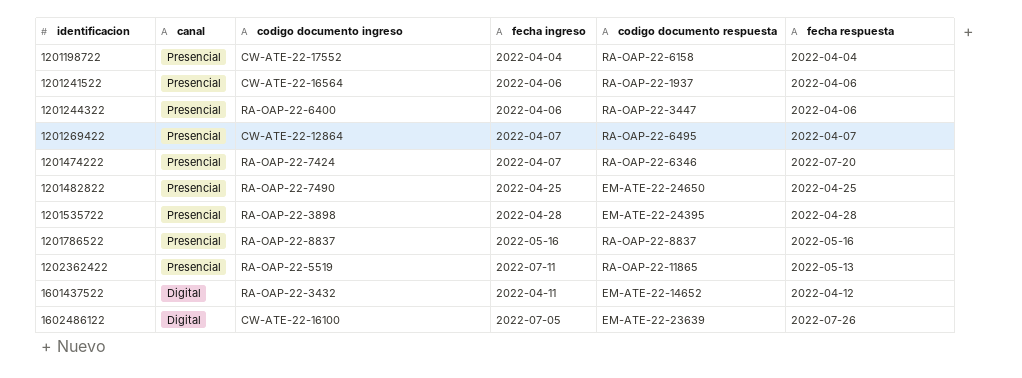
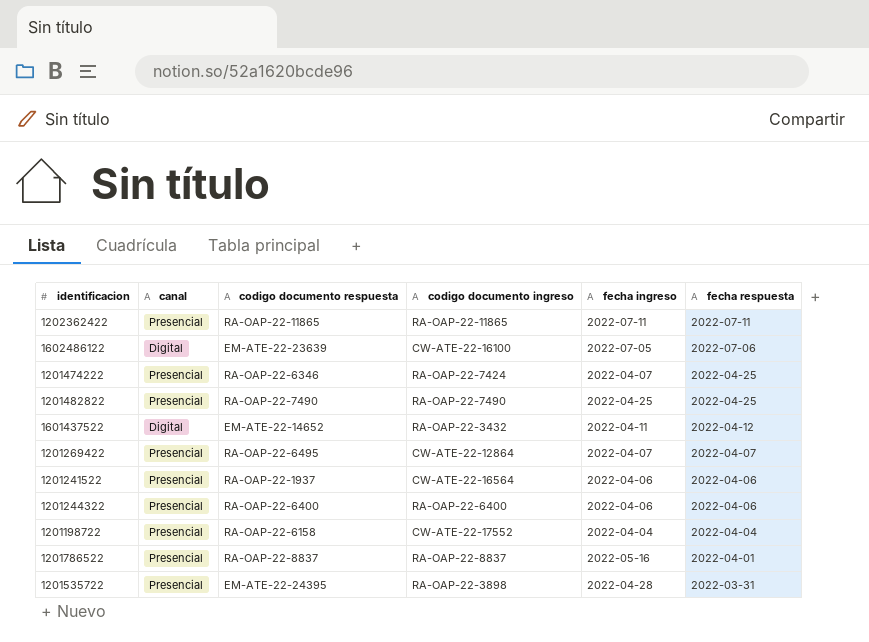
row order: identificacion ascending -> fecha respuesta descending
column codigo documento respuesta | position: 5 -> 3
1202362422 | codigo documento ingreso: RA-OAP-22-5519 -> RA-OAP-22-11865
1202362422 | fecha respuesta: 2022-05-13 -> 2022-07-11
1602486122 | fecha respuesta: 2022-07-26 -> 2022-07-06
1201474222 | fecha respuesta: 2022-07-20 -> 2022-04-25
1201482822 | codigo documento respuesta: EM-ATE-22-24650 -> RA-OAP-22-7490
1201244322 | codigo documento respuesta: RA-OAP-22-3447 -> RA-OAP-22-6400
1201786522 | fecha respuesta: 2022-05-16 -> 2022-04-01
1201535722 | fecha respuesta: 2022-04-28 -> 2022-03-31

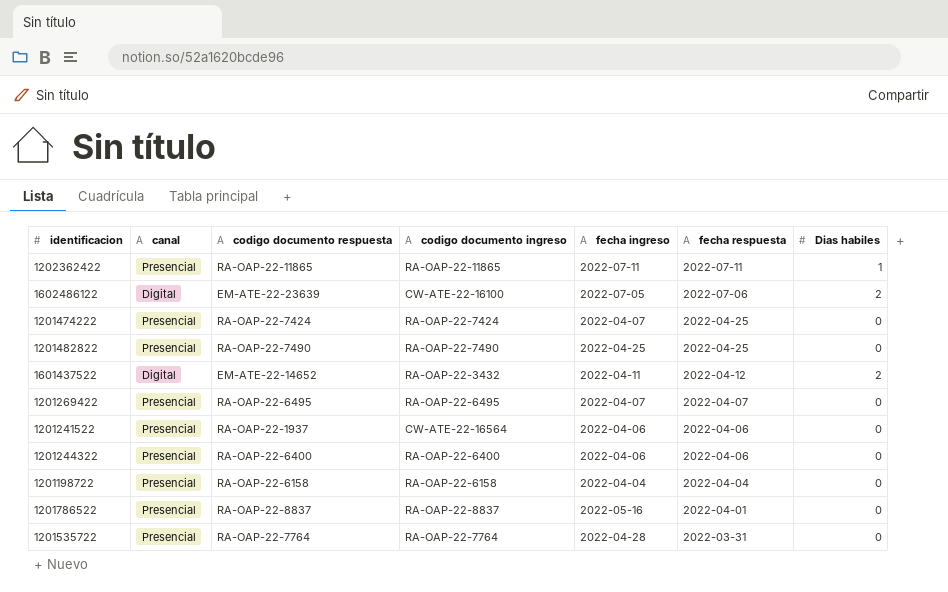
column Dias habiles | position: none -> 7
1201474222 | codigo documento respuesta: RA-OAP-22-6346 -> RA-OAP-22-7424
1201269422 | codigo documento ingreso: CW-ATE-22-12864 -> RA-OAP-22-6495
1201198722 | codigo documento ingreso: CW-ATE-22-17552 -> RA-OAP-22-6158
1201535722 | codigo documento respuesta: EM-ATE-22-24395 -> RA-OAP-22-7764
1201535722 | codigo documento ingreso: RA-OAP-22-3898 -> RA-OAP-22-7764

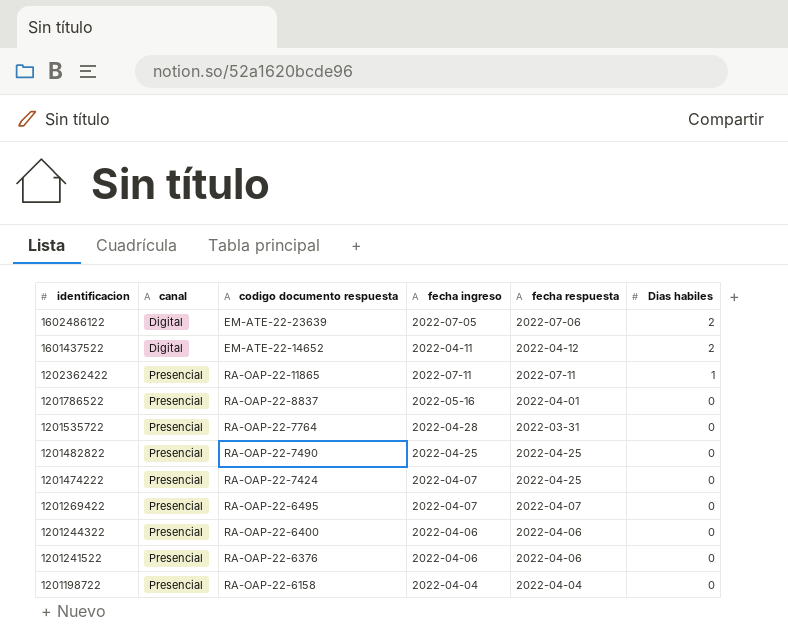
row order: fecha respuesta descending -> identificacion descending
column codigo documento ingreso | position: 4 -> none
1201241522 | codigo documento respuesta: RA-OAP-22-1937 -> RA-OAP-22-6376

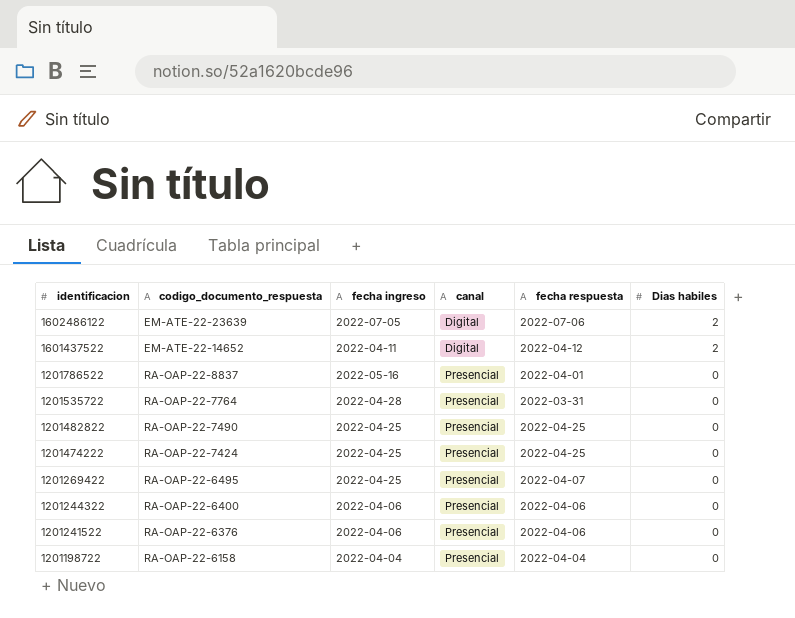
column name: codigo documento respuesta -> codigo_documento_respuesta
column canal | position: 2 -> 4
row 1202362422: Presencial | RA-OAP-22-11865 | 2022-07-11 | 2022-07-11 | 1 -> none
1201474222 | fecha ingreso: 2022-04-07 -> 2022-04-25
1201269422 | fecha ingreso: 2022-04-07 -> 2022-04-25

